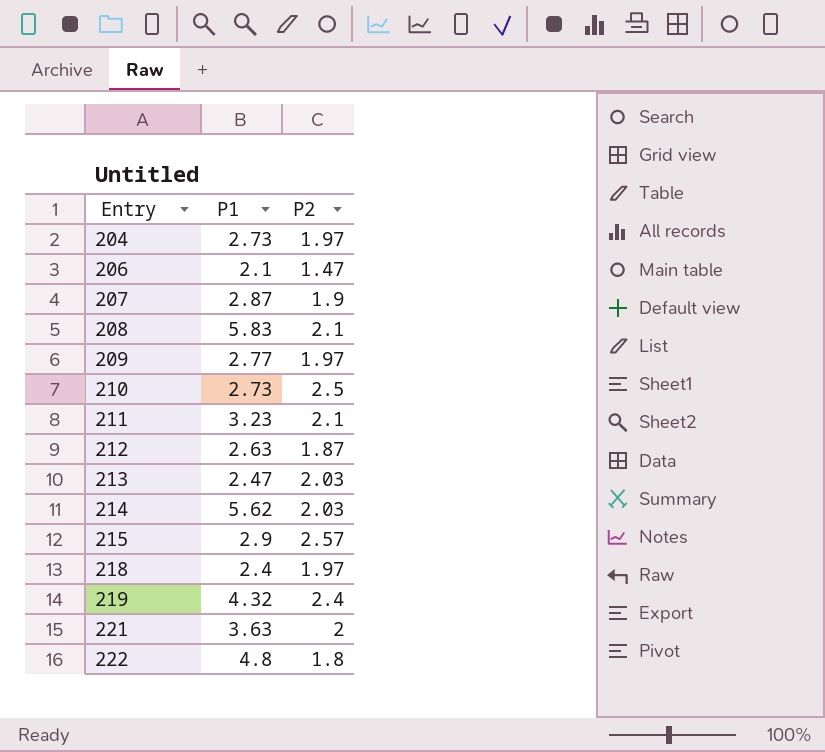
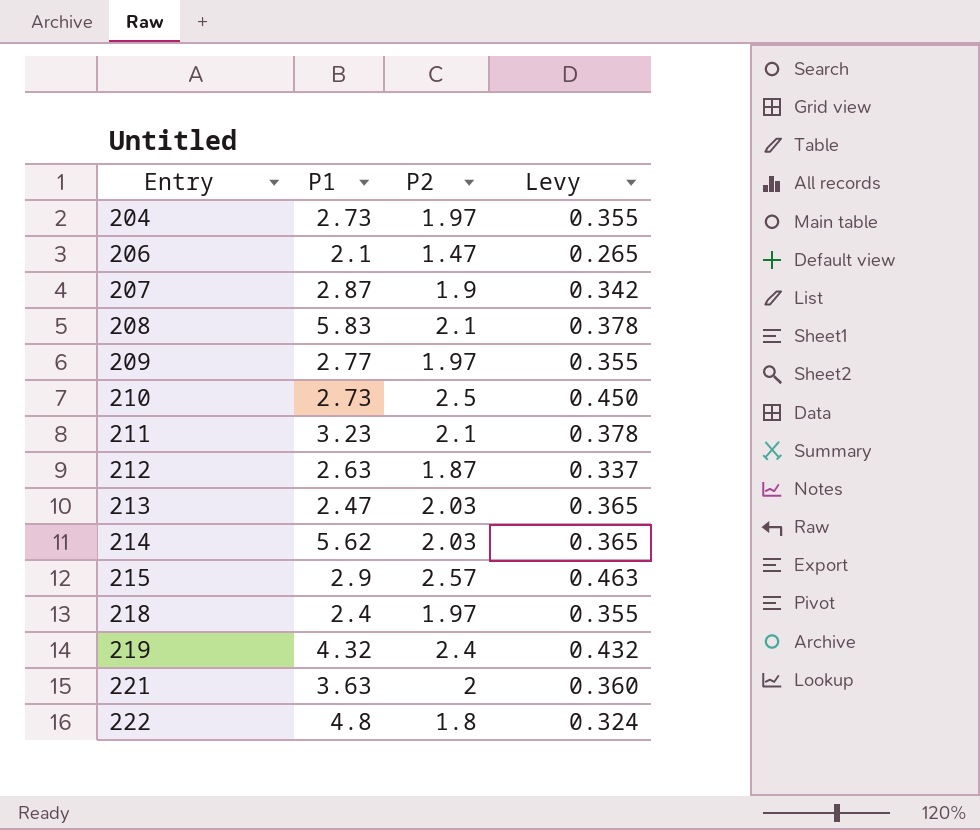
column Levy | formula: none -> [P2] * 0.18

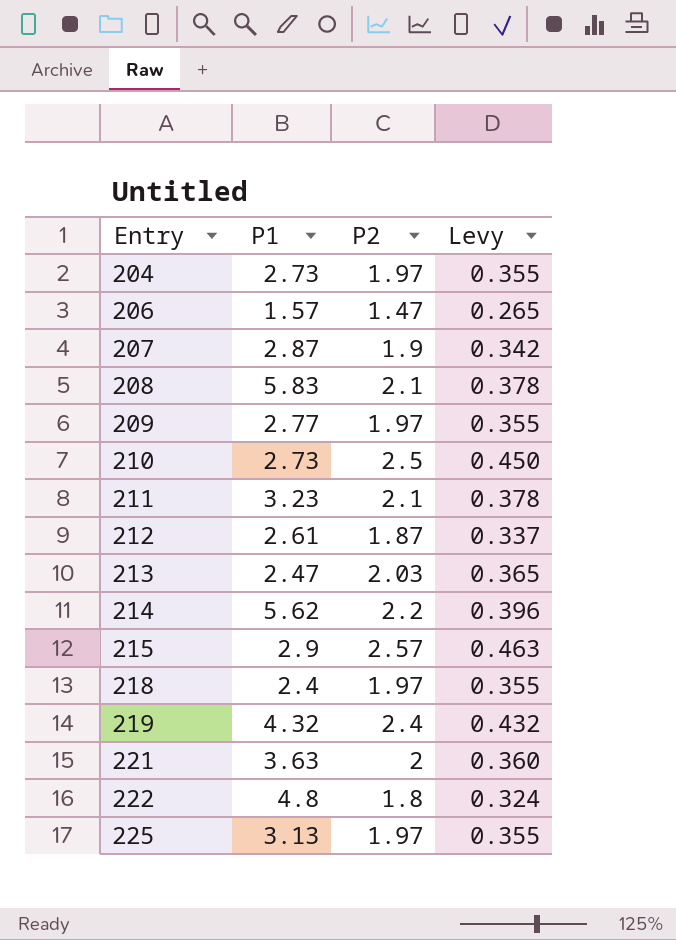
206 | P1: 2.1 -> 1.57
212 | P1: 2.63 -> 2.61
214 | P2: 2.03 -> 2.2
214 | Levy: 0.365 -> 0.396
row 225: none -> 3.13 | 1.97 | 0.355

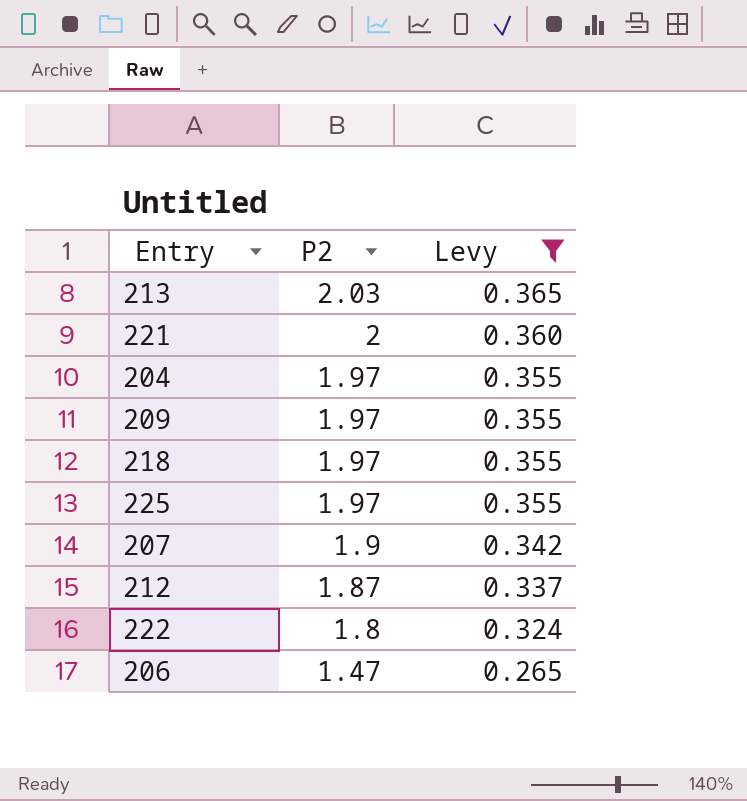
filter: none -> Levy <= 0.365
row order: Entry ascending -> P2 descending
column P1 | position: 2 -> none

